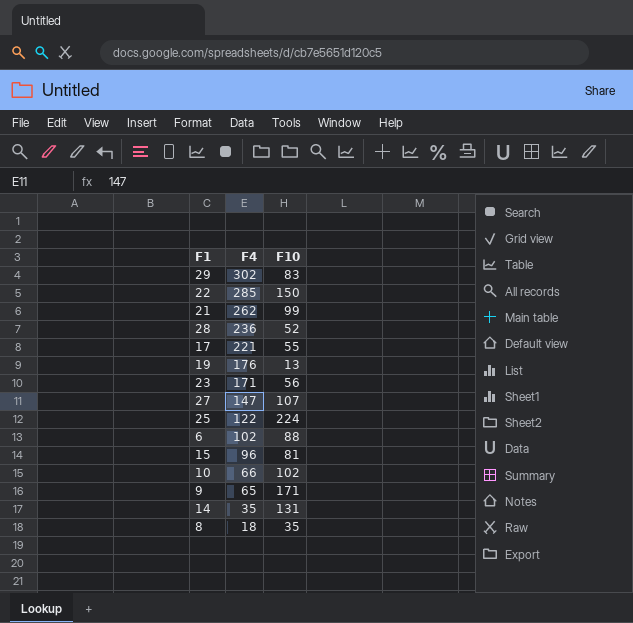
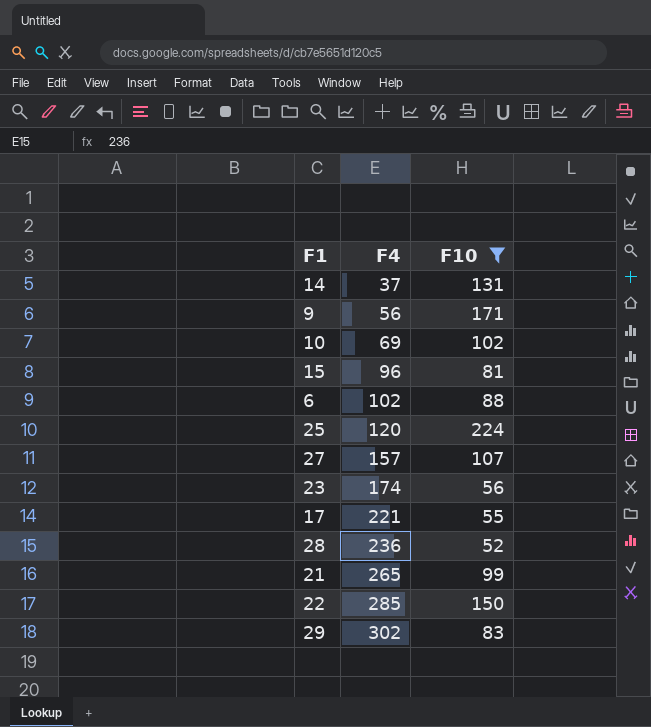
filter: none -> F10 >= 52
row order: F4 descending -> F4 ascending
14 | F4: 35 -> 37
9 | F4: 65 -> 56
10 | F4: 66 -> 69
25 | F4: 122 -> 120
27 | F4: 147 -> 157
23 | F4: 171 -> 174
21 | F4: 262 -> 265

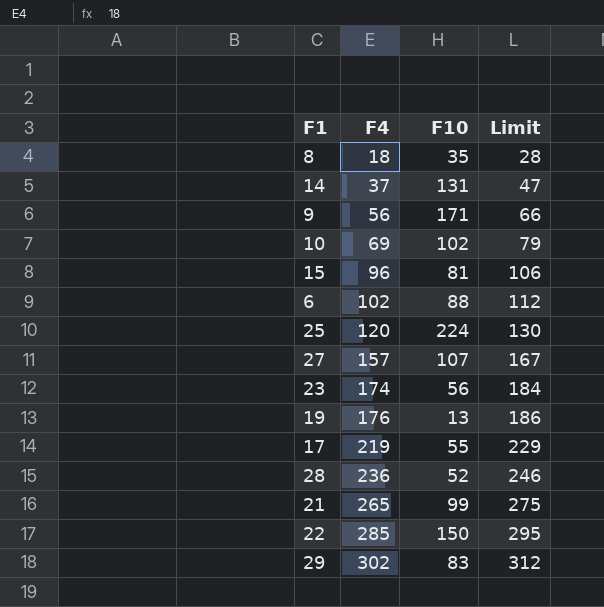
filter: F10 >= 52 -> none
column Limit | formula: none -> [F4] + 10
17 | F4: 221 -> 219

